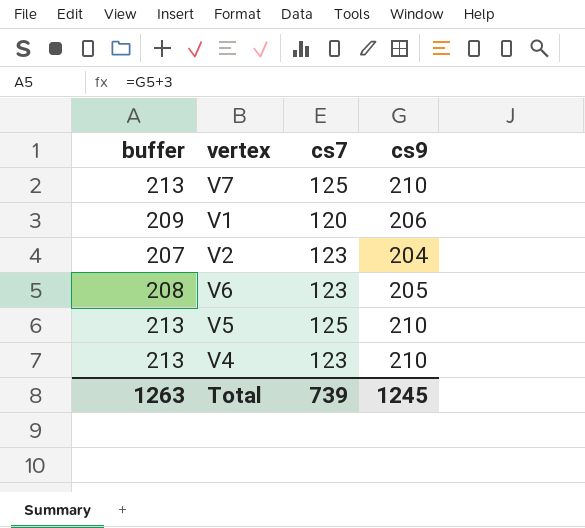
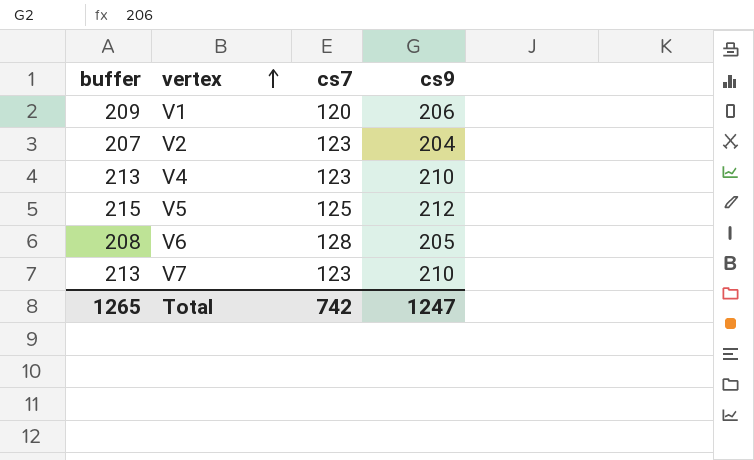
row order: none -> vertex ascending
V5 | buffer: 213 -> 215
V5 | cs9: 210 -> 212
V6 | cs7: 123 -> 128
V7 | cs7: 125 -> 123
Total | buffer: 1263 -> 1265
Total | cs7: 739 -> 742
Total | cs9: 1245 -> 1247

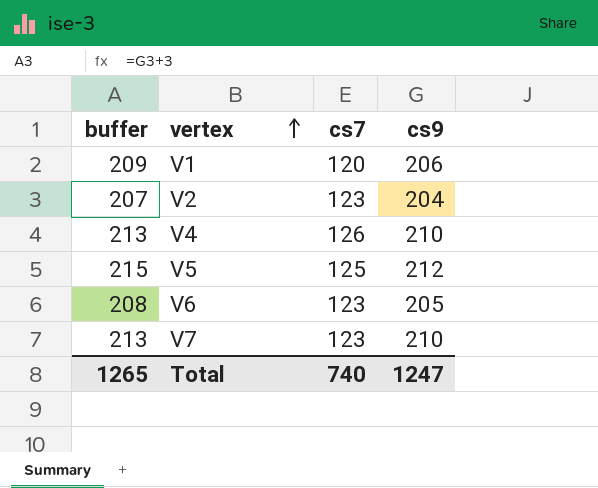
V4 | cs7: 123 -> 126
V6 | cs7: 128 -> 123
Total | cs7: 742 -> 740

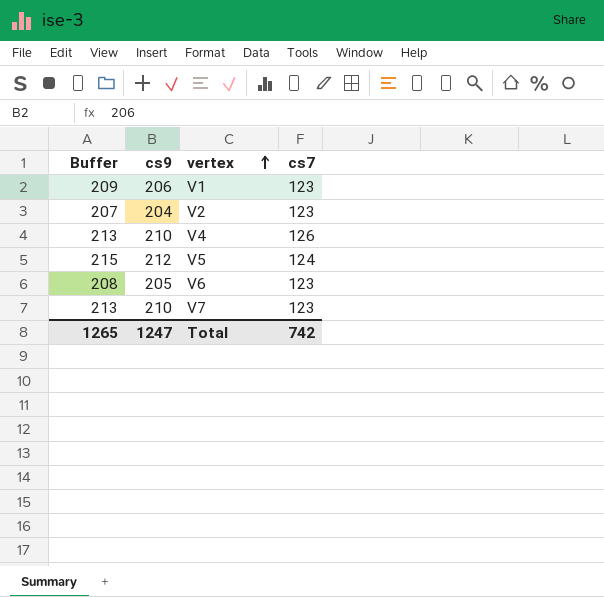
column name: buffer -> Buffer
column cs9 | position: 4 -> 2
V1 | cs7: 120 -> 123
V5 | cs7: 125 -> 124
Total | cs7: 740 -> 742

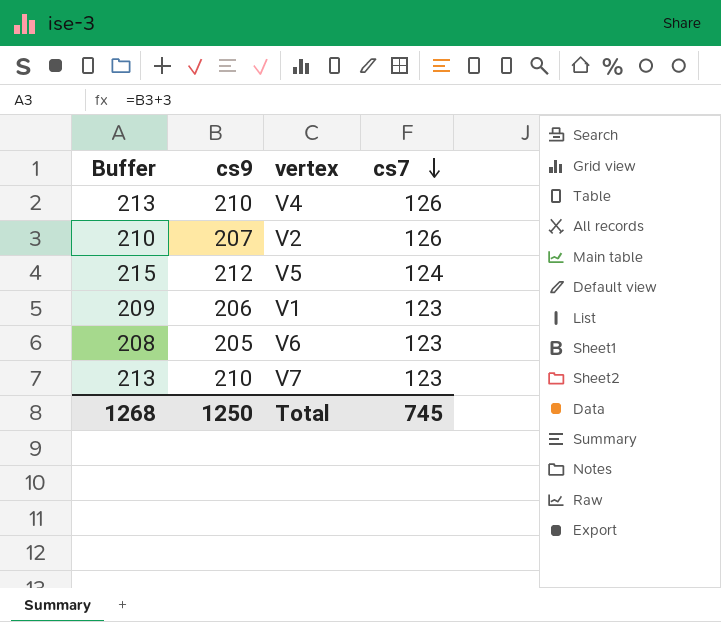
row order: vertex ascending -> cs7 descending
V2 | Buffer: 207 -> 210
V2 | cs9: 204 -> 207
V2 | cs7: 123 -> 126
Total | Buffer: 1265 -> 1268
Total | cs9: 1247 -> 1250
Total | cs7: 742 -> 745

